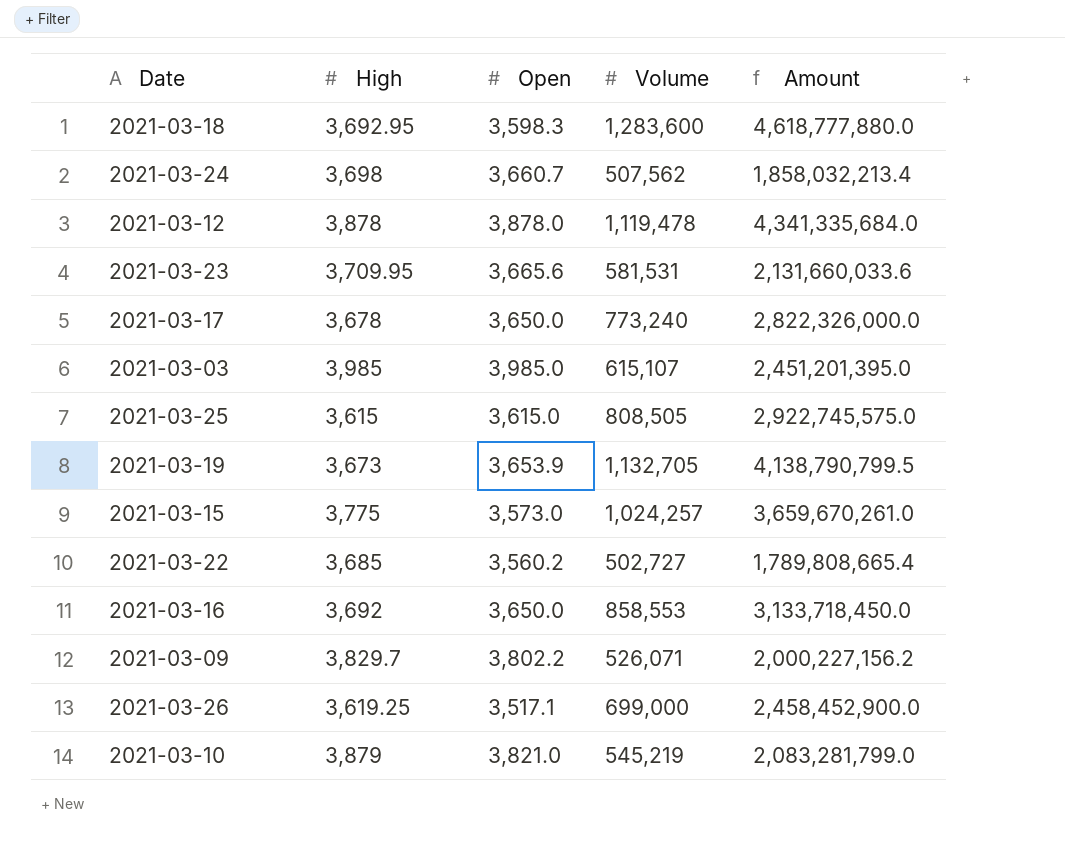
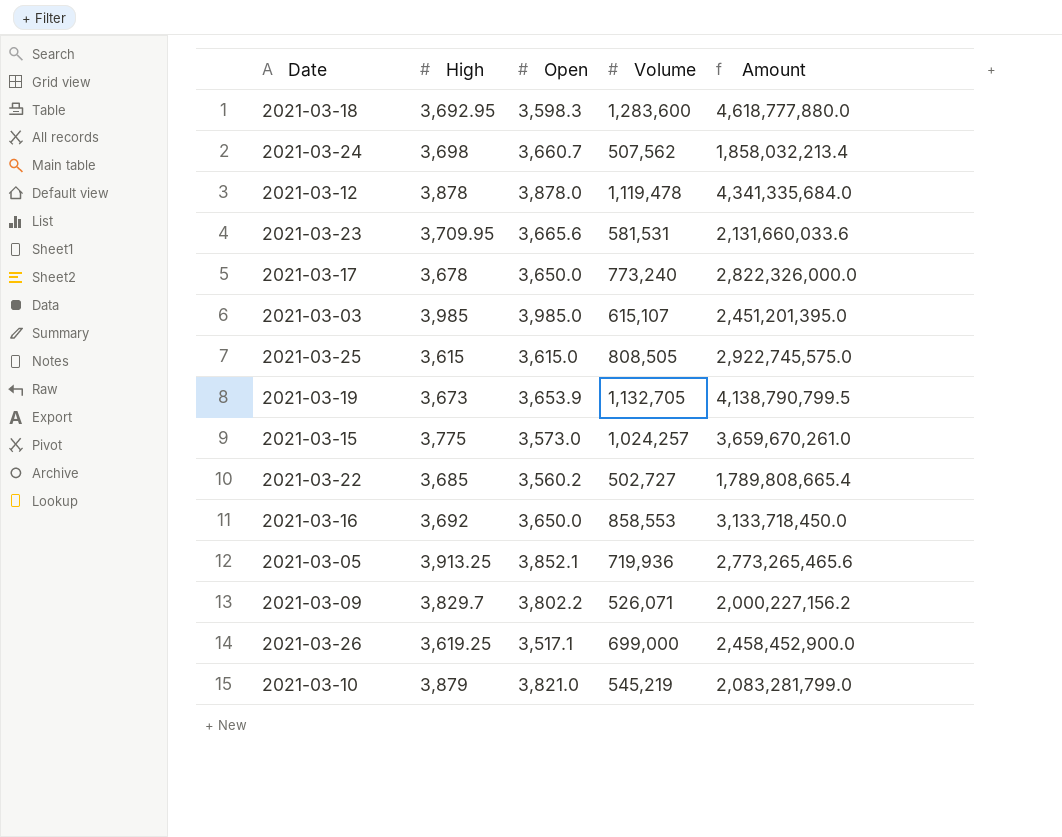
row 2021-03-05: none -> 3,913.25 | 3,852.1 | 719,936 | 2,773,265,465.6

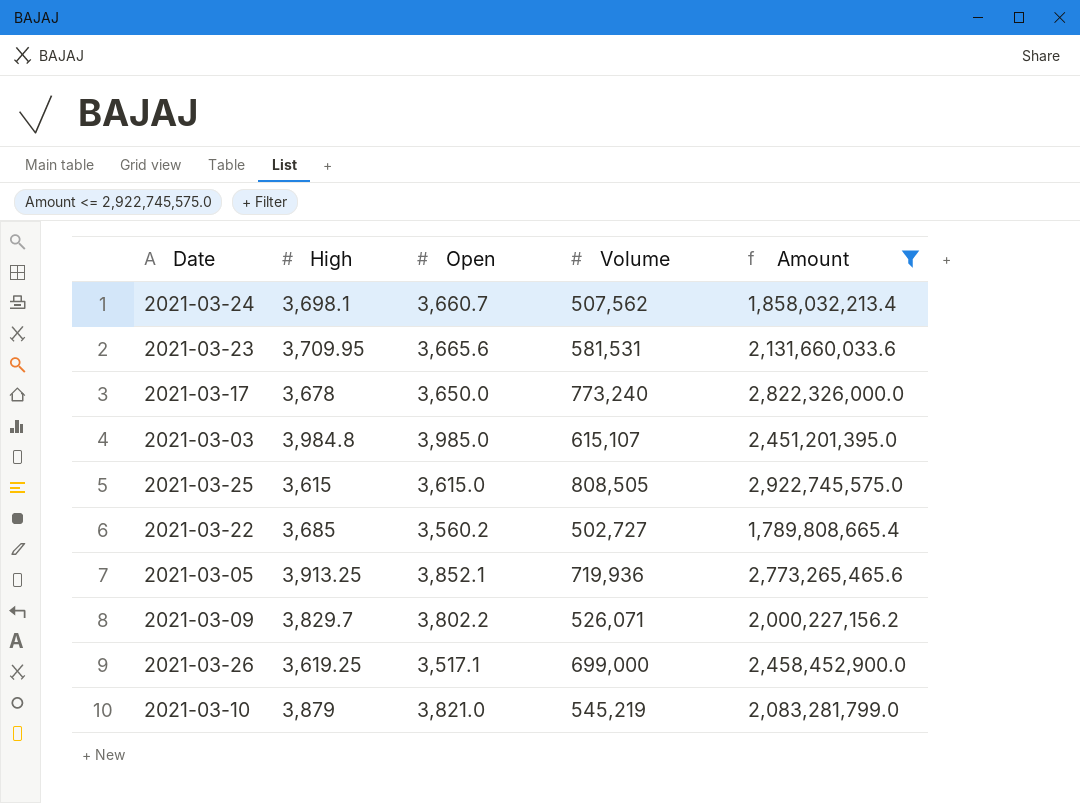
filter: none -> Amount <= 2,922,745,575.0
2021-03-24 | High: 3,698 -> 3,698.1
2021-03-03 | High: 3,985 -> 3,984.8

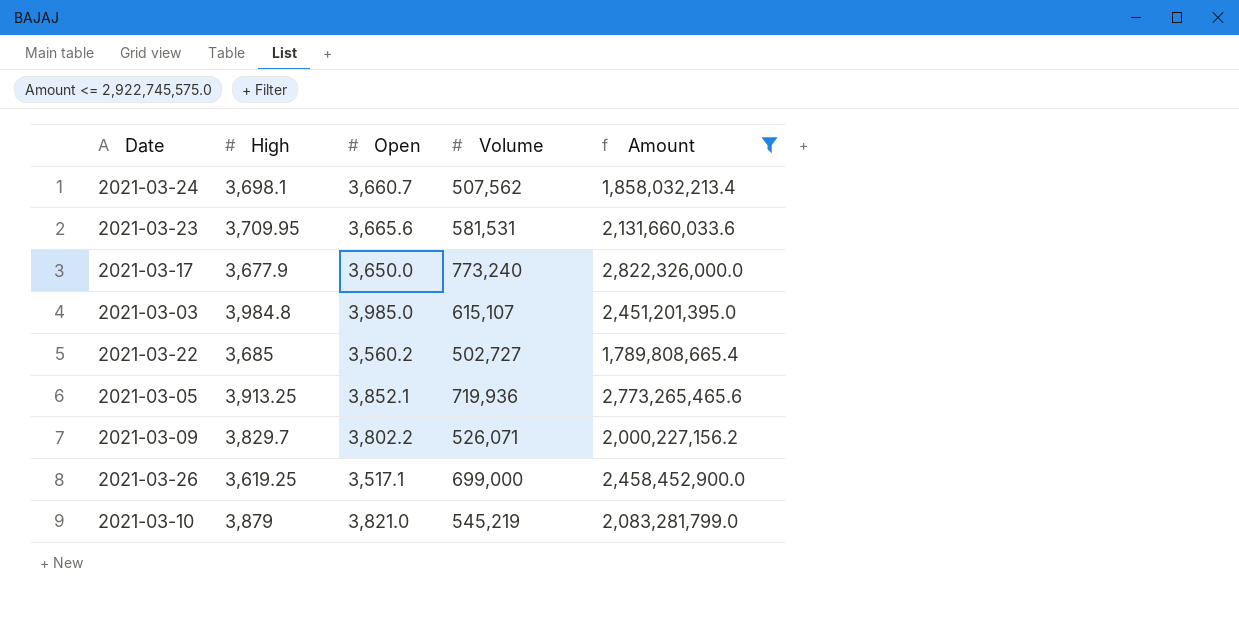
row 2021-03-25: 3,615 | 3,615.0 | 808,505 | 2,922,745,575.0 -> none
2021-03-17 | High: 3,678 -> 3,677.9

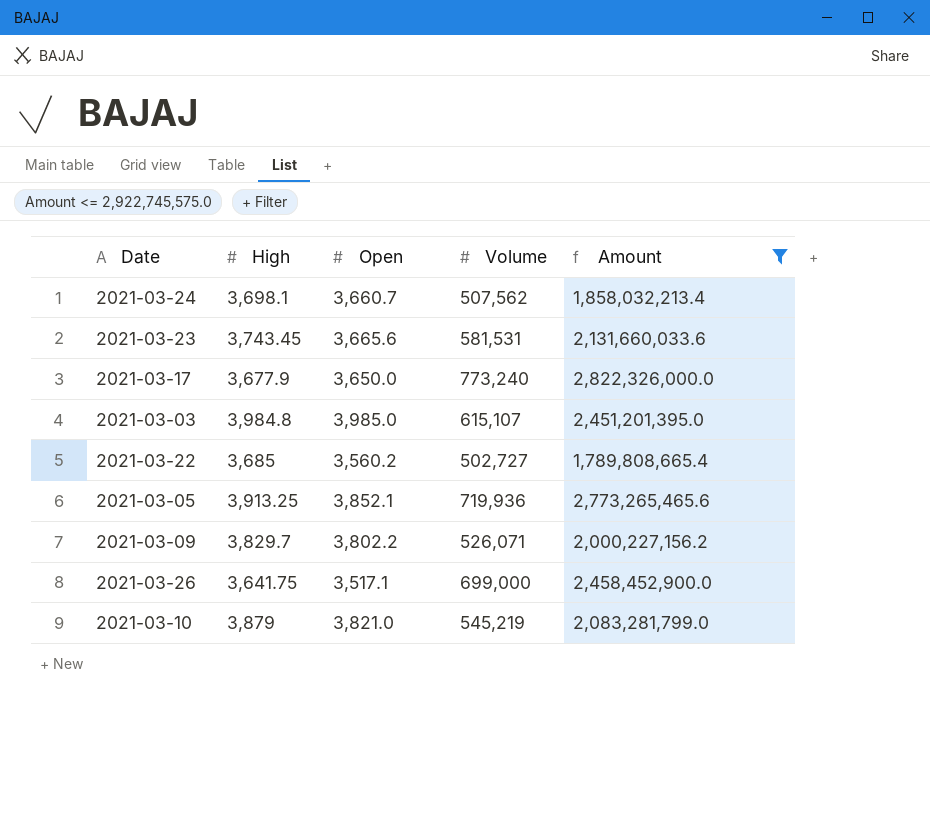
2021-03-23 | High: 3,709.95 -> 3,743.45
2021-03-26 | High: 3,619.25 -> 3,641.75

